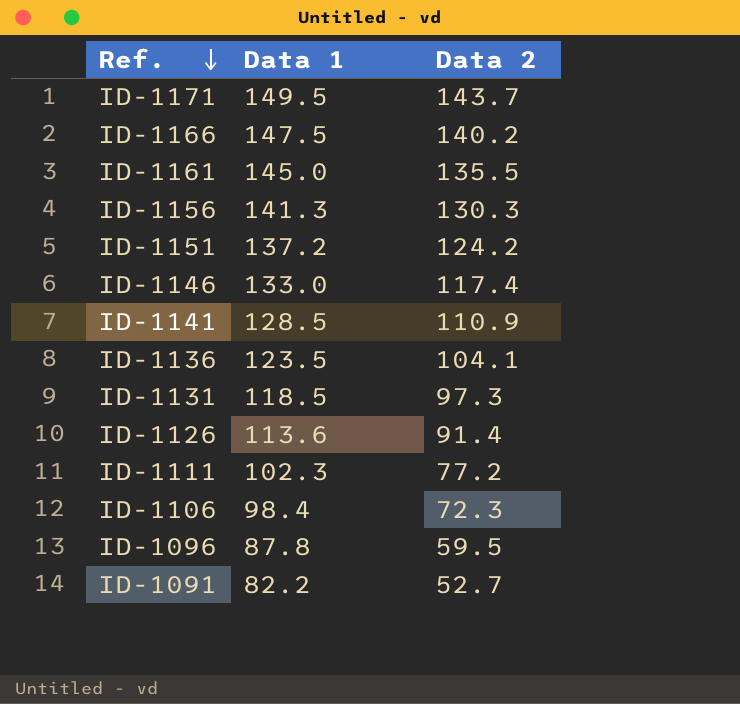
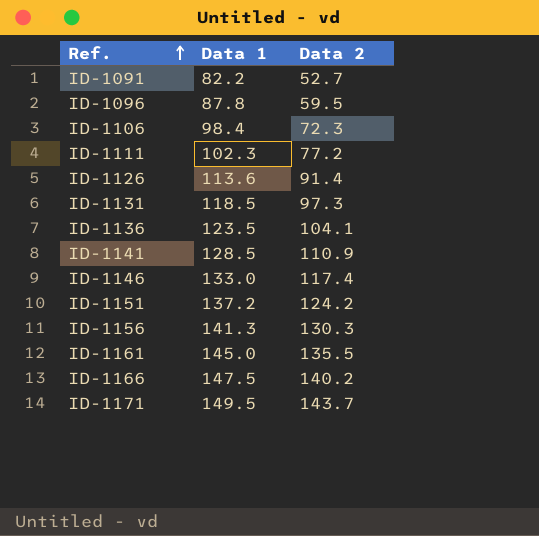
row order: Ref. descending -> Ref. ascending

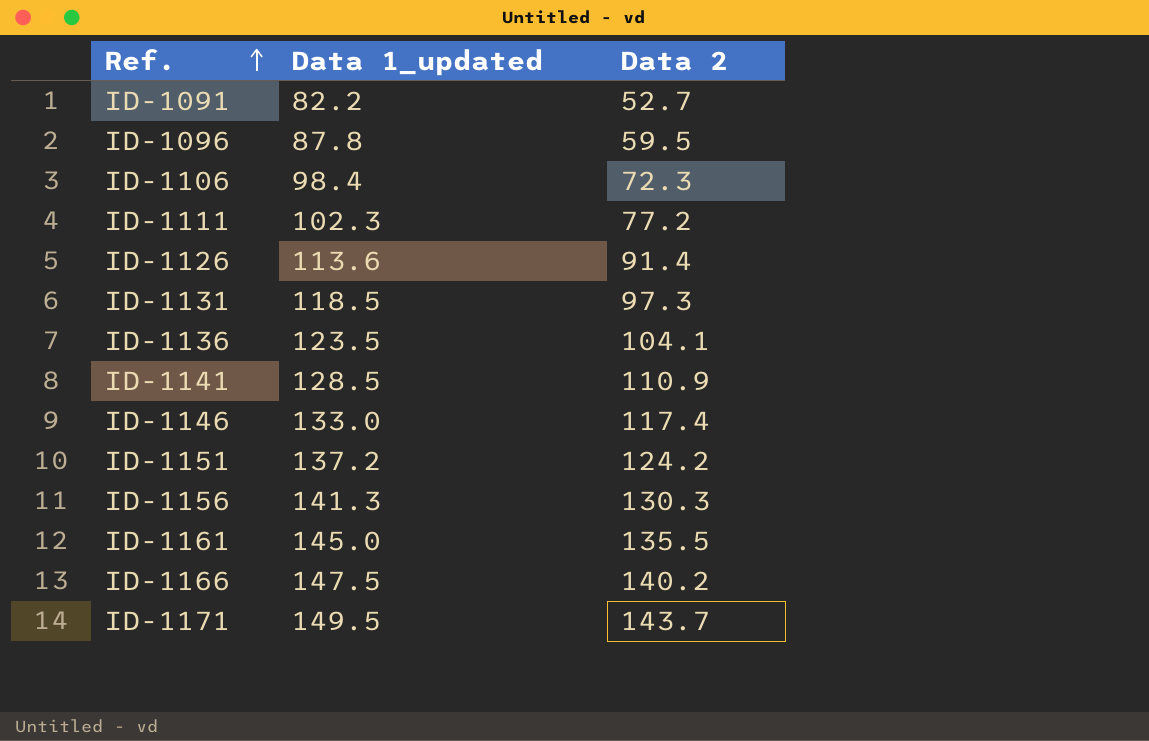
column name: Data 1 -> Data 1_updated

